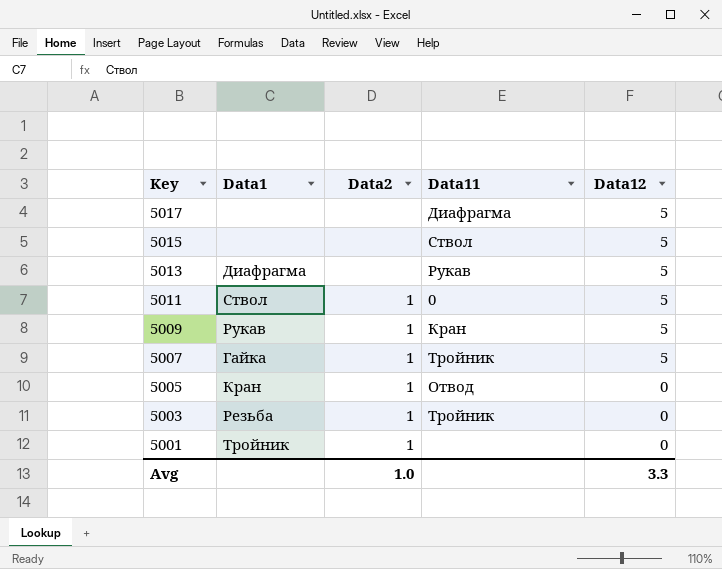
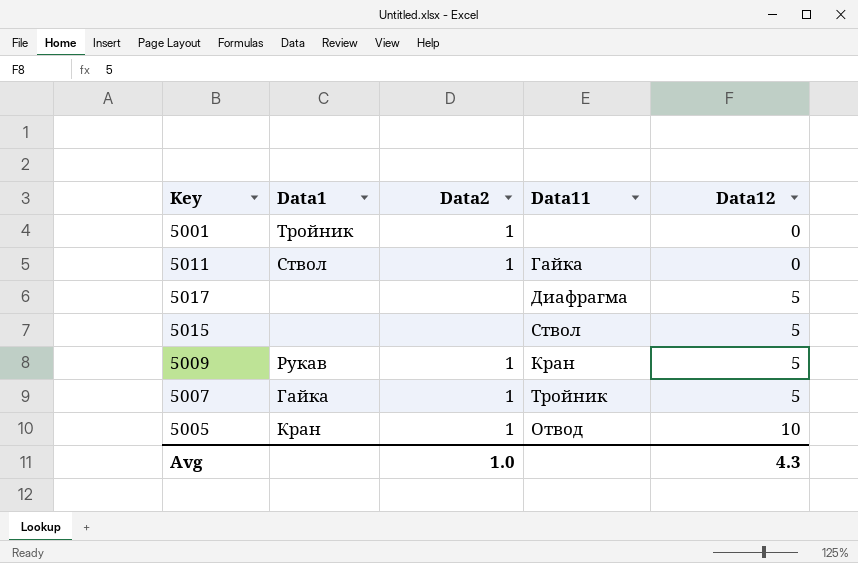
row order: Key descending -> Data12 ascending
row 5013: Диафрагма | none | Рукав | 5 -> none
row 5003: Резьба | 1 | Тройник | 0 -> none
5011 | Data11: 0 -> Гайка
5011 | Data12: 5 -> 0
5005 | Data12: 0 -> 10
Avg | Data12: 3.3 -> 4.3

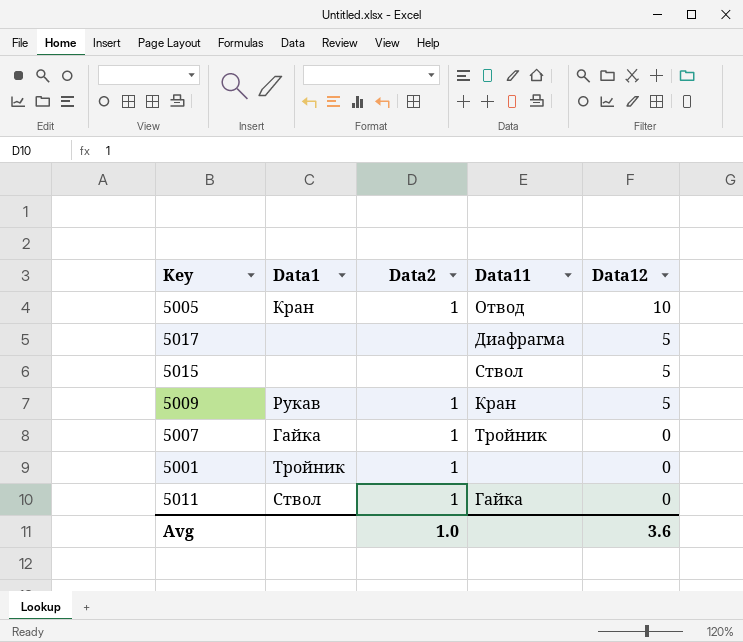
row order: Data12 ascending -> Data12 descending
5007 | Data12: 5 -> 0
Avg | Data12: 4.3 -> 3.6

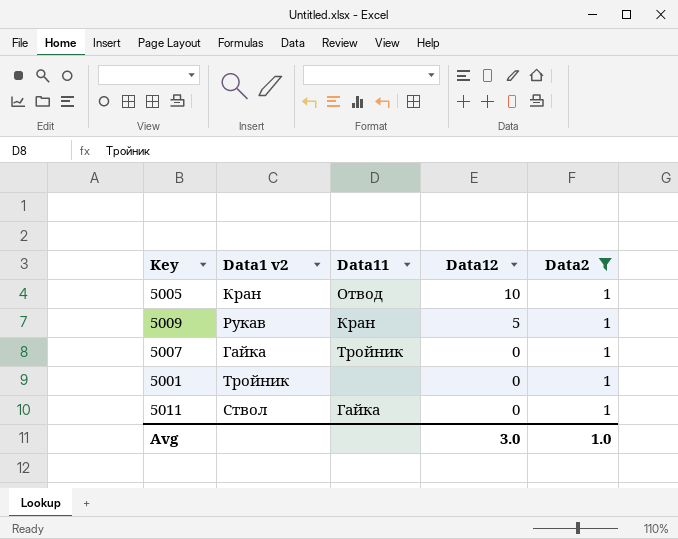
filter: none -> Data2 = 1
column name: Data1 -> Data1 v2
column Data2 | position: 3 -> 5
Avg | Data12: 3.6 -> 3.0

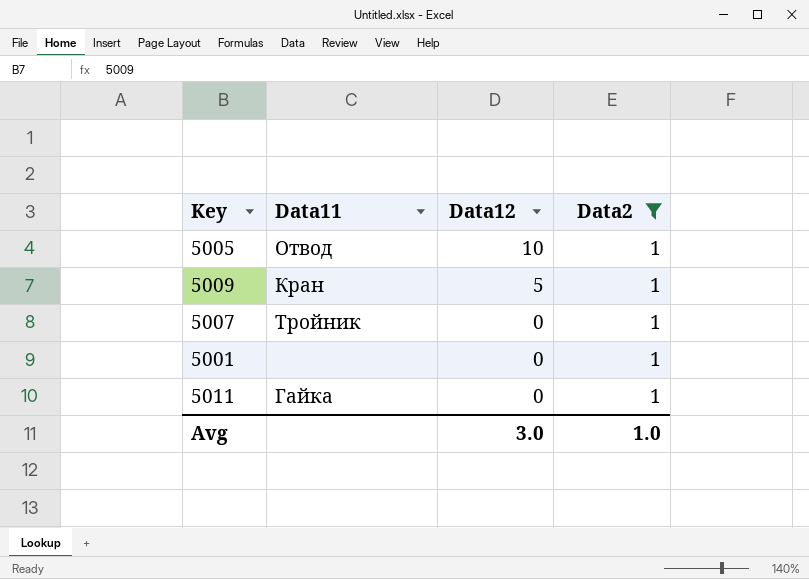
column Data1 v2 | position: 2 -> none

